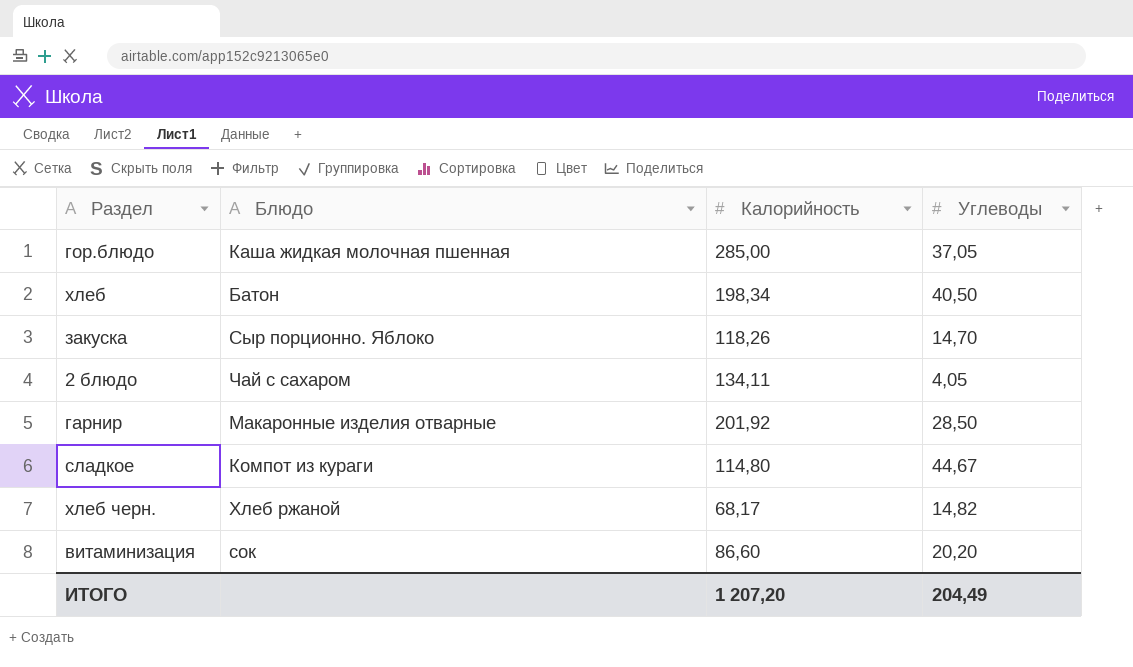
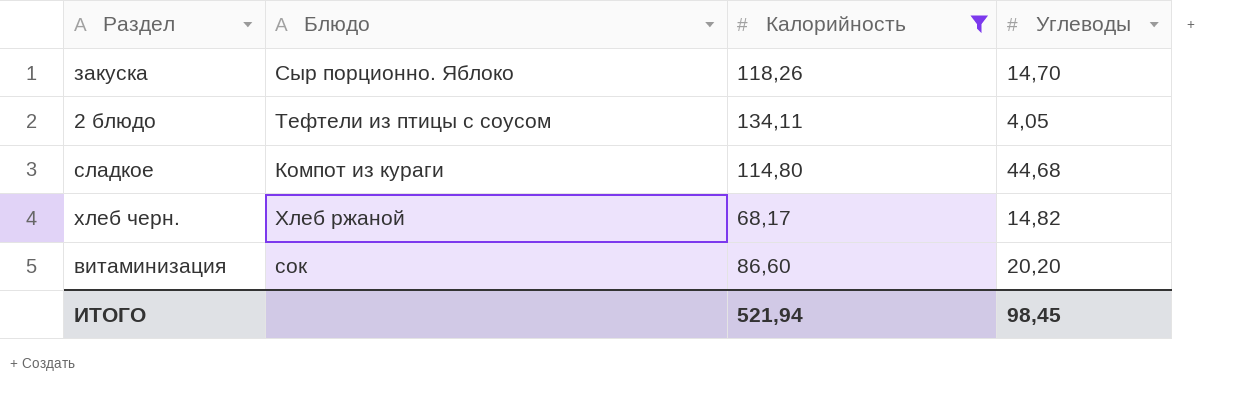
filter: none -> Калорийность <= 134,11
2 блюдо | Блюдо: Чай с сахаром -> Тефтели из птицы с соусом
сладкое | Углеводы: 44,67 -> 44,68
ИТОГО | Калорийность: 1 207,20 -> 521,94
ИТОГО | Углеводы: 204,49 -> 98,45

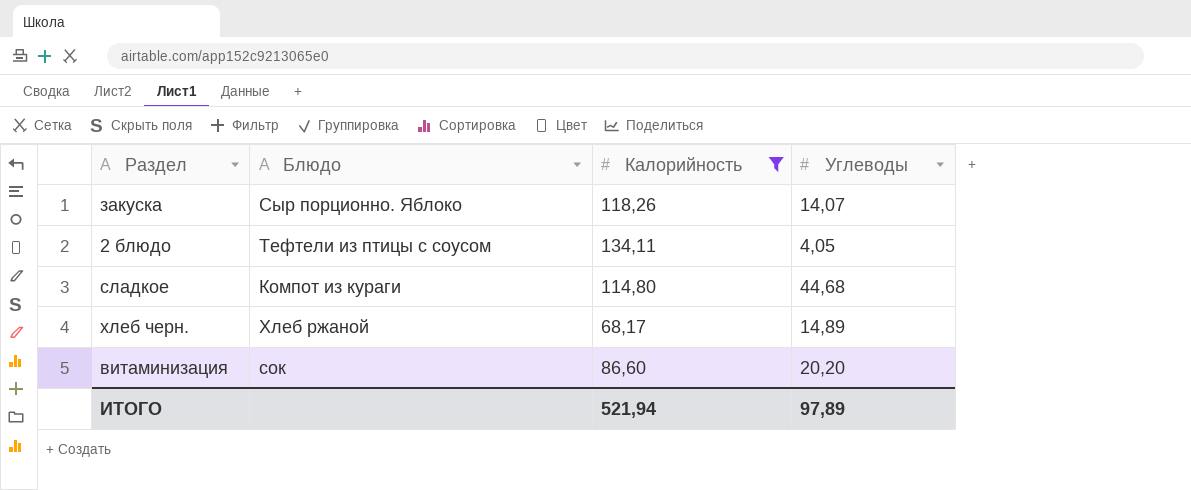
закуска | Углеводы: 14,70 -> 14,07
хлеб черн. | Углеводы: 14,82 -> 14,89
ИТОГО | Углеводы: 98,45 -> 97,89

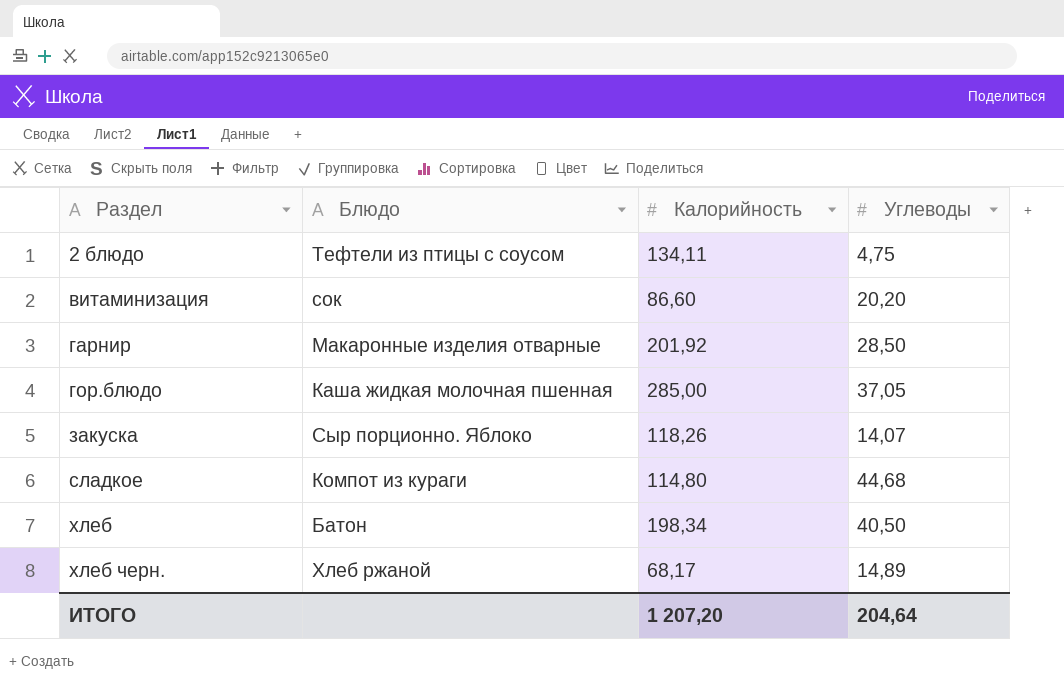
filter: Калорийность <= 134,11 -> none
row order: none -> Раздел ascending
2 блюдо | Углеводы: 4,05 -> 4,75
ИТОГО | Калорийность: 521,94 -> 1 207,20
ИТОГО | Углеводы: 97,89 -> 204,64

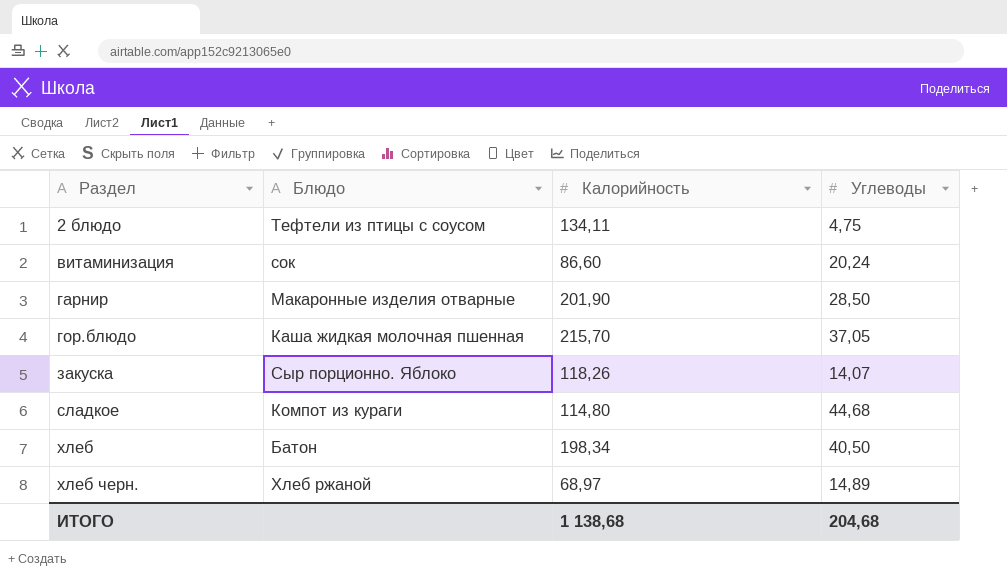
витаминизация | Углеводы: 20,20 -> 20,24
гарнир | Калорийность: 201,92 -> 201,90
гор.блюдо | Калорийность: 285,00 -> 215,70
хлеб черн. | Калорийность: 68,17 -> 68,97
ИТОГО | Калорийность: 1 207,20 -> 1 138,68
ИТОГО | Углеводы: 204,64 -> 204,68

